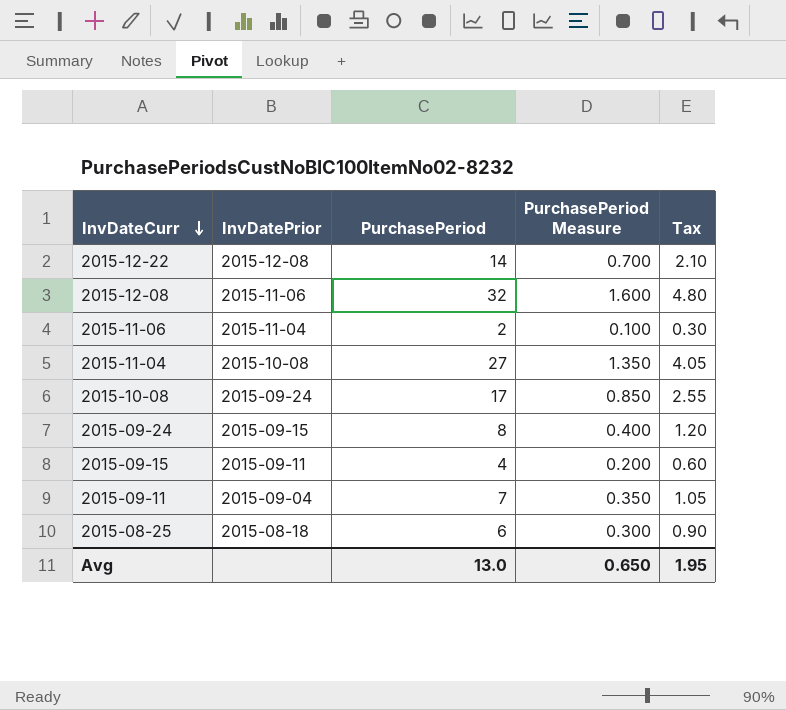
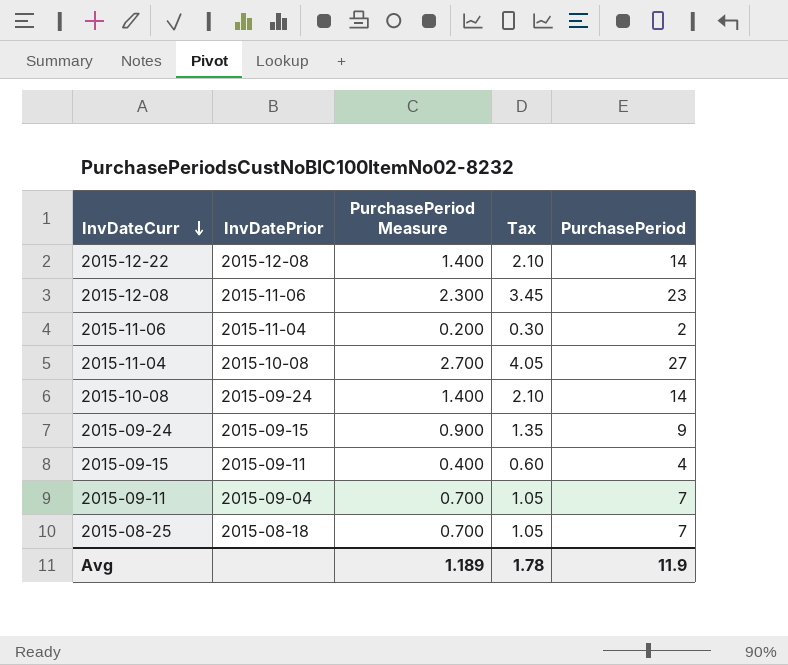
column PurchasePeriod Measure | formula: [PurchasePeriod] * 0.05 -> [PurchasePeriod] * 0.1
column PurchasePeriod | position: 3 -> 5
2015-12-08 | Tax: 4.80 -> 3.45
2015-12-08 | PurchasePeriod: 32 -> 23
2015-10-08 | Tax: 2.55 -> 2.10
2015-10-08 | PurchasePeriod: 17 -> 14
2015-09-24 | Tax: 1.20 -> 1.35
2015-09-24 | PurchasePeriod: 8 -> 9
2015-08-25 | Tax: 0.90 -> 1.05
2015-08-25 | PurchasePeriod: 6 -> 7
Avg | PurchasePeriod Measure: 0.650 -> 1.189
Avg | Tax: 1.95 -> 1.78
Avg | PurchasePeriod: 13.0 -> 11.9

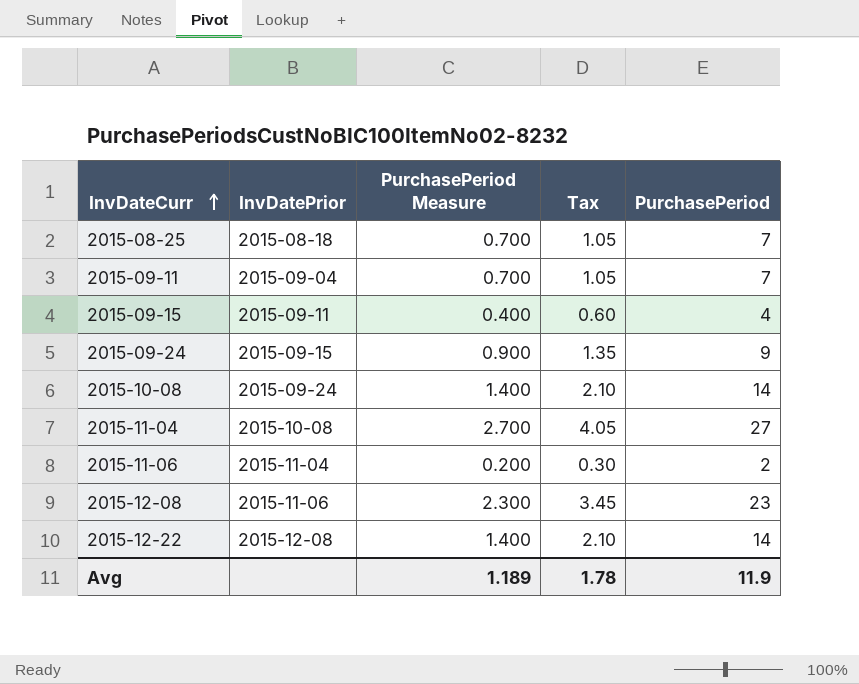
row order: InvDateCurr descending -> InvDateCurr ascending

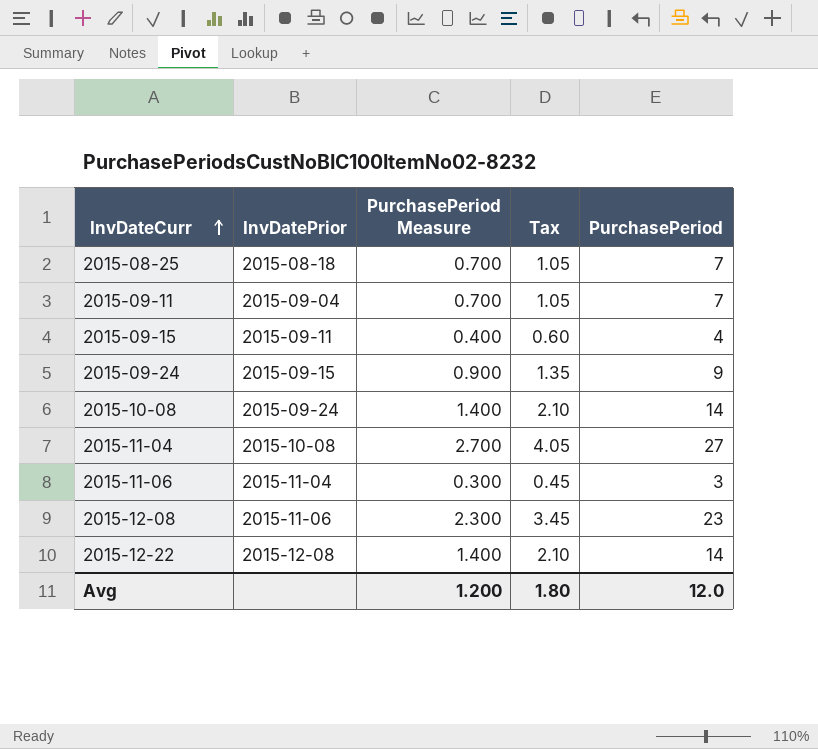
2015-11-06 | PurchasePeriod Measure: 0.200 -> 0.300
2015-11-06 | Tax: 0.30 -> 0.45
2015-11-06 | PurchasePeriod: 2 -> 3
Avg | PurchasePeriod Measure: 1.189 -> 1.200
Avg | Tax: 1.78 -> 1.80
Avg | PurchasePeriod: 11.9 -> 12.0

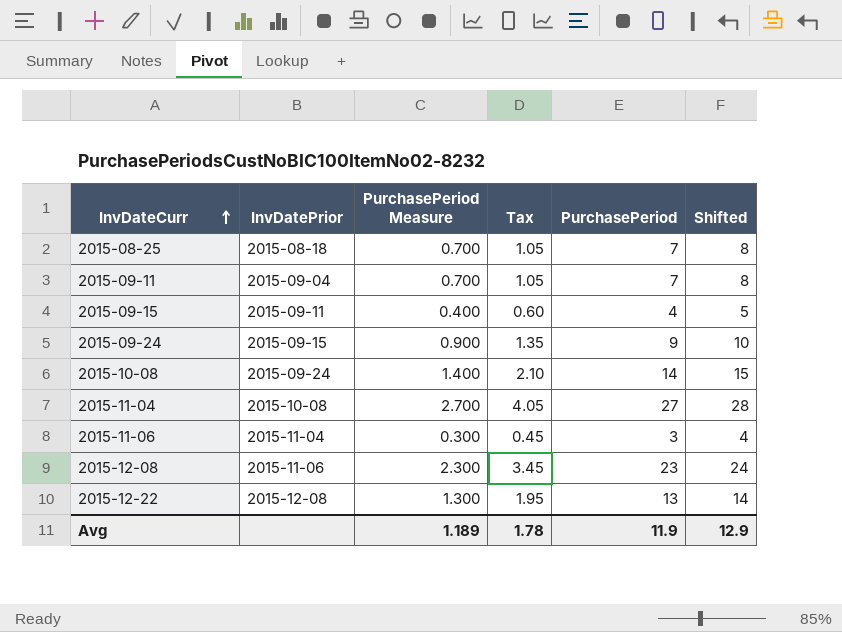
column Shifted | formula: none -> [PurchasePeriod] + 1
2015-12-22 | PurchasePeriod Measure: 1.400 -> 1.300
2015-12-22 | Tax: 2.10 -> 1.95
2015-12-22 | PurchasePeriod: 14 -> 13
Avg | PurchasePeriod Measure: 1.200 -> 1.189
Avg | Tax: 1.80 -> 1.78
Avg | PurchasePeriod: 12.0 -> 11.9

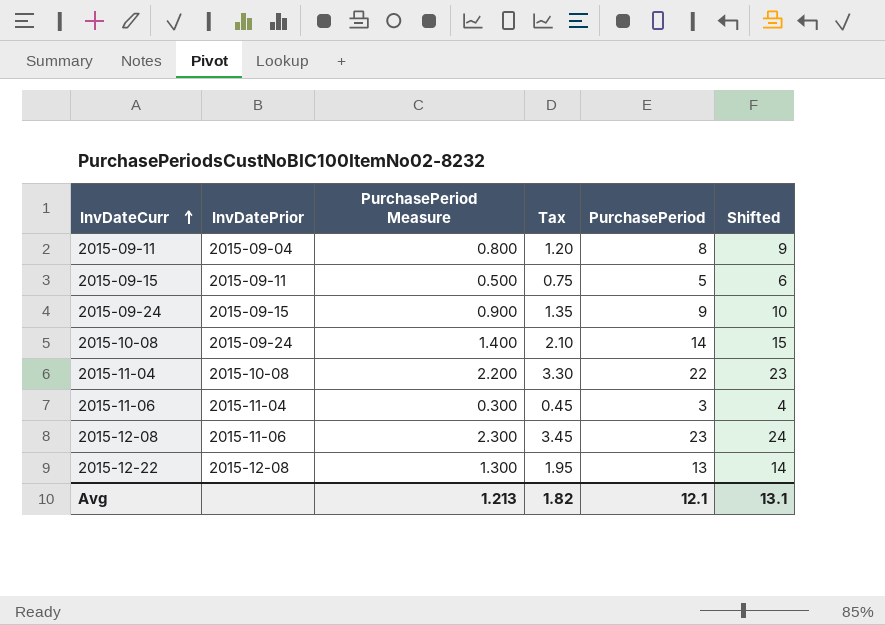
row 2015-08-25: 2015-08-18 | 0.700 | 1.05 | 7 | 8 -> none
2015-09-11 | PurchasePeriod Measure: 0.700 -> 0.800
2015-09-11 | Tax: 1.05 -> 1.20
2015-09-11 | PurchasePeriod: 7 -> 8
2015-09-11 | Shifted: 8 -> 9
2015-09-15 | PurchasePeriod Measure: 0.400 -> 0.500
2015-09-15 | Tax: 0.60 -> 0.75
2015-09-15 | PurchasePeriod: 4 -> 5
2015-09-15 | Shifted: 5 -> 6
2015-11-04 | PurchasePeriod Measure: 2.700 -> 2.200
2015-11-04 | Tax: 4.05 -> 3.30
2015-11-04 | PurchasePeriod: 27 -> 22
2015-11-04 | Shifted: 28 -> 23
Avg | PurchasePeriod Measure: 1.189 -> 1.213
Avg | Tax: 1.78 -> 1.82
Avg | PurchasePeriod: 11.9 -> 12.1
Avg | Shifted: 12.9 -> 13.1

